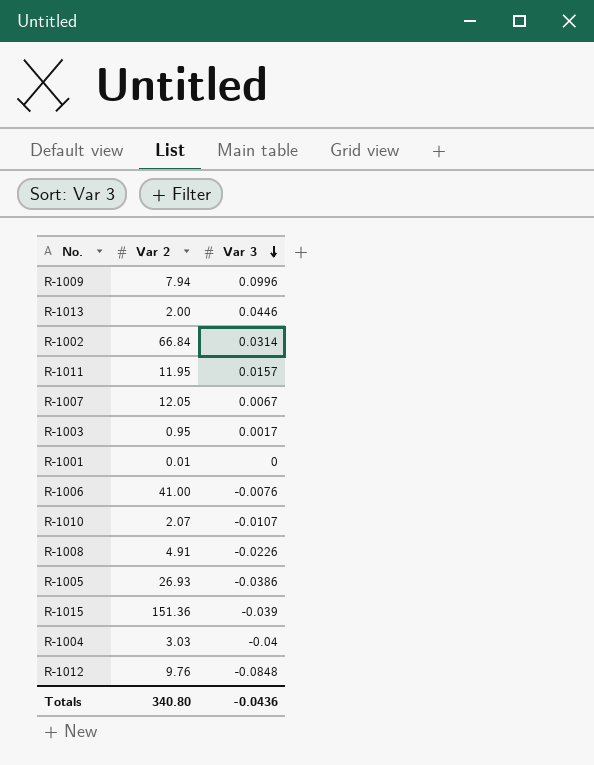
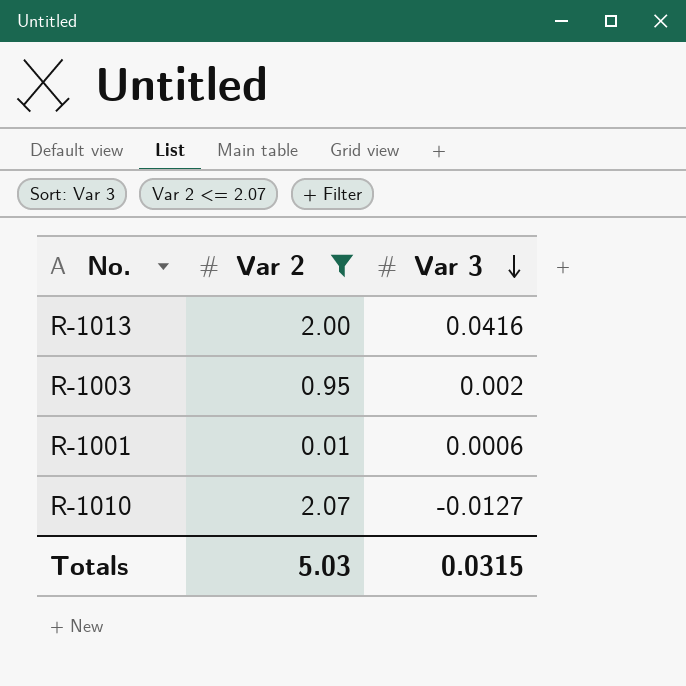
filter: none -> Var 2 <= 2.07
R-1013 | Var 3: 0.0446 -> 0.0416
R-1003 | Var 3: 0.0017 -> 0.002
R-1001 | Var 3: 0 -> 0.0006
R-1010 | Var 3: -0.0107 -> -0.0127
Totals | Var 2: 340.80 -> 5.03
Totals | Var 3: -0.0436 -> 0.0315

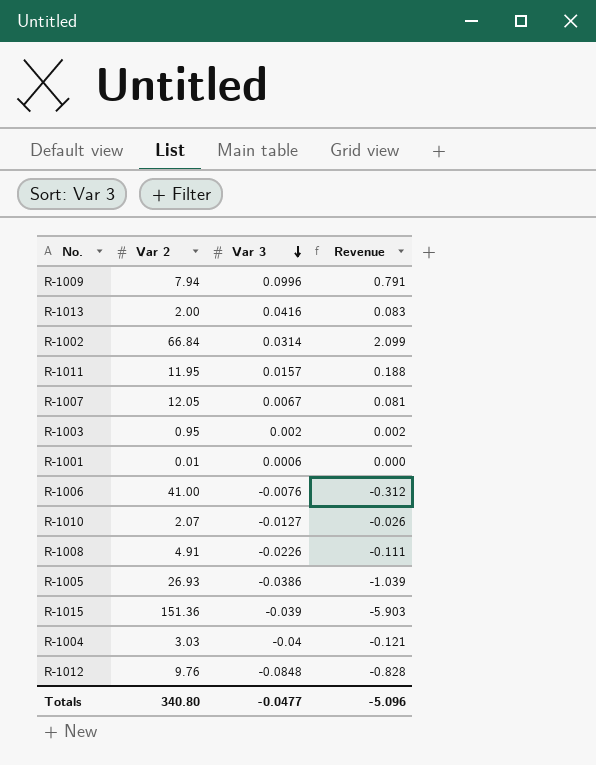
filter: Var 2 <= 2.07 -> none
column Revenue | formula: none -> [Var 2] * [Var 3]
Totals | Var 2: 5.03 -> 340.80
Totals | Var 3: 0.0315 -> -0.0477

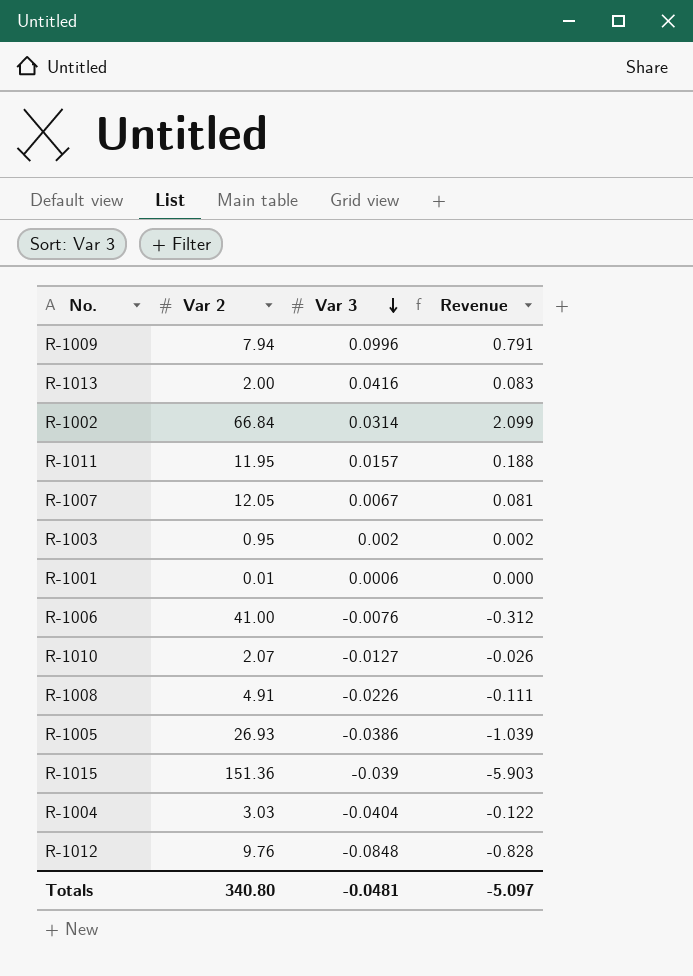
R-1004 | Var 3: -0.04 -> -0.0404
R-1004 | Revenue: -0.121 -> -0.122
Totals | Var 3: -0.0477 -> -0.0481
Totals | Revenue: -5.096 -> -5.097

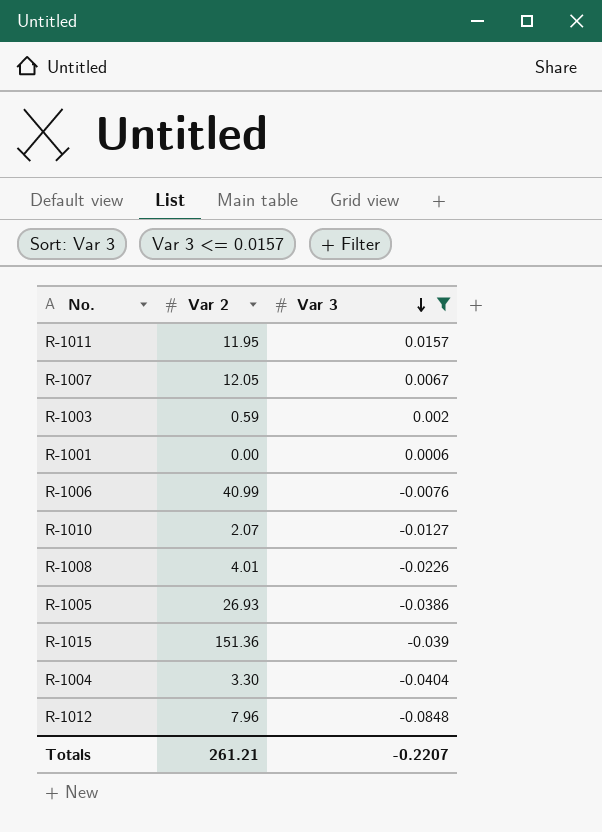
filter: none -> Var 3 <= 0.0157
column Revenue | formula: [Var 2] * [Var 3] -> none
R-1003 | Var 2: 0.95 -> 0.59
R-1001 | Var 2: 0.01 -> 0.00
R-1006 | Var 2: 41.00 -> 40.99
R-1008 | Var 2: 4.91 -> 4.01
R-1004 | Var 2: 3.03 -> 3.30
R-1012 | Var 2: 9.76 -> 7.96
Totals | Var 2: 340.80 -> 261.21
Totals | Var 3: -0.0481 -> -0.2207

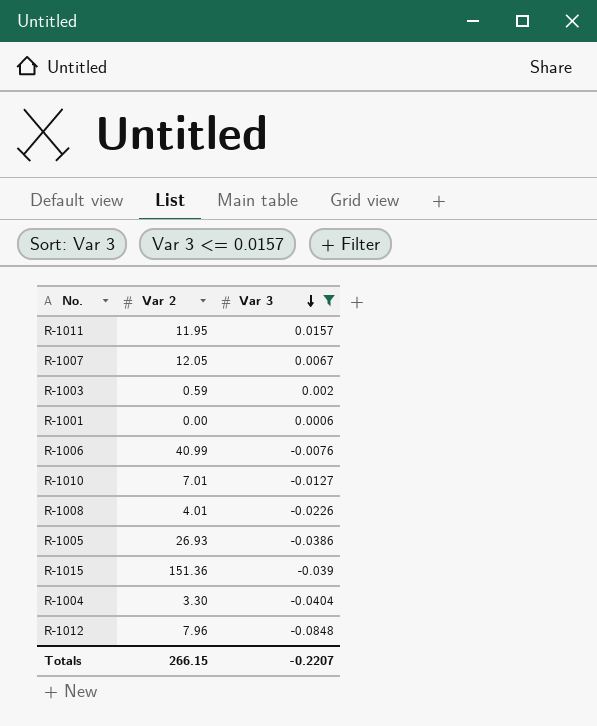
R-1010 | Var 2: 2.07 -> 7.01
Totals | Var 2: 261.21 -> 266.15

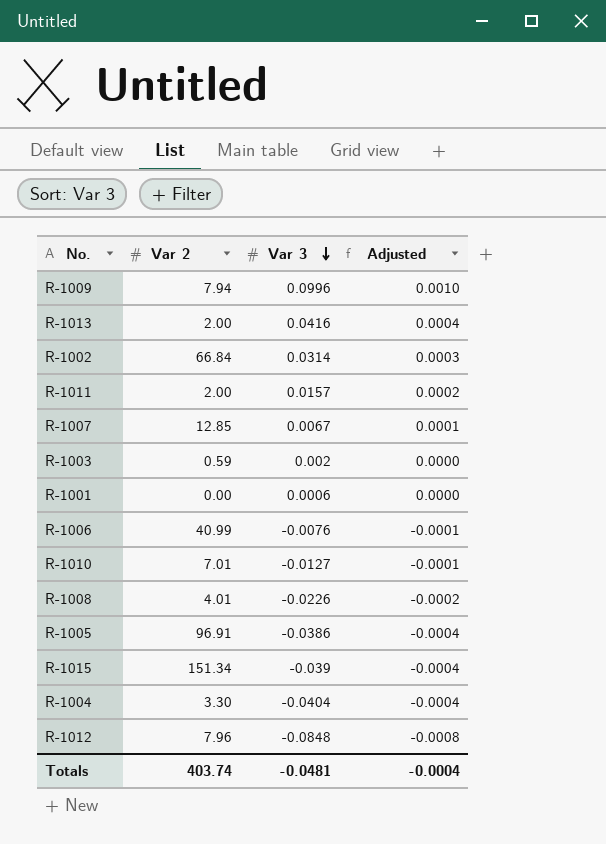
filter: Var 3 <= 0.0157 -> none
column Adjusted | formula: none -> [Var 3] * 0.01
R-1011 | Var 2: 11.95 -> 2.00
R-1007 | Var 2: 12.05 -> 12.85
R-1005 | Var 2: 26.93 -> 96.91
R-1015 | Var 2: 151.36 -> 151.34
Totals | Var 2: 266.15 -> 403.74
Totals | Var 3: -0.2207 -> -0.0481

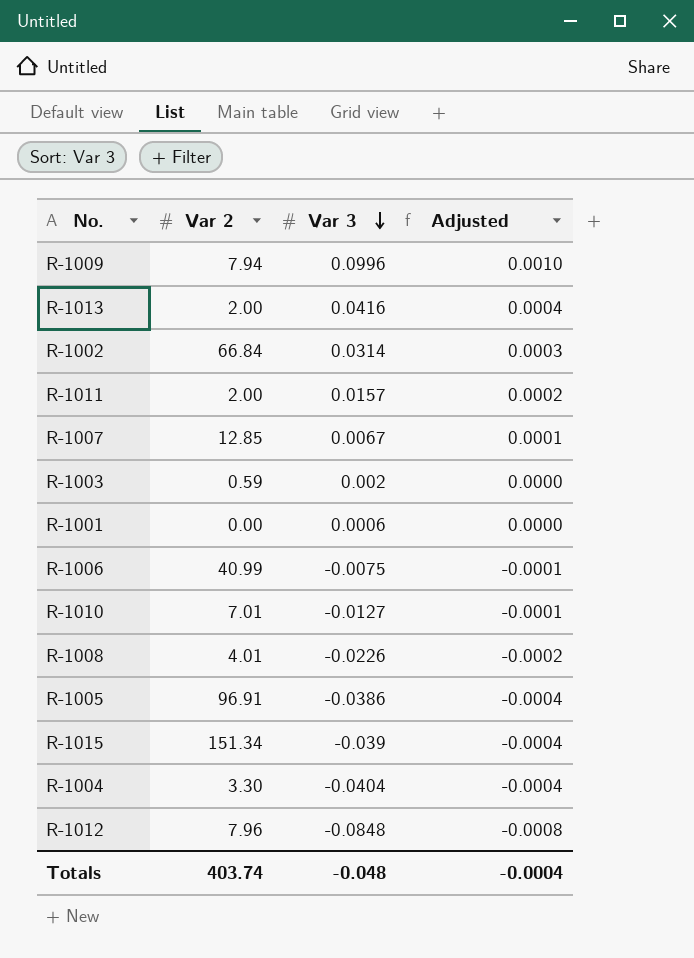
R-1006 | Var 3: -0.0076 -> -0.0075
Totals | Var 3: -0.0481 -> -0.048

